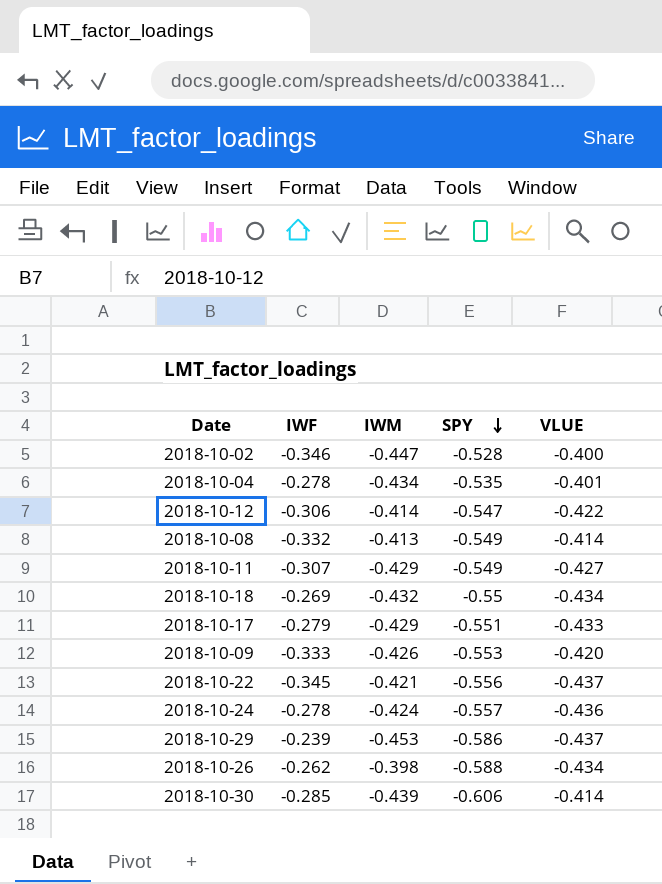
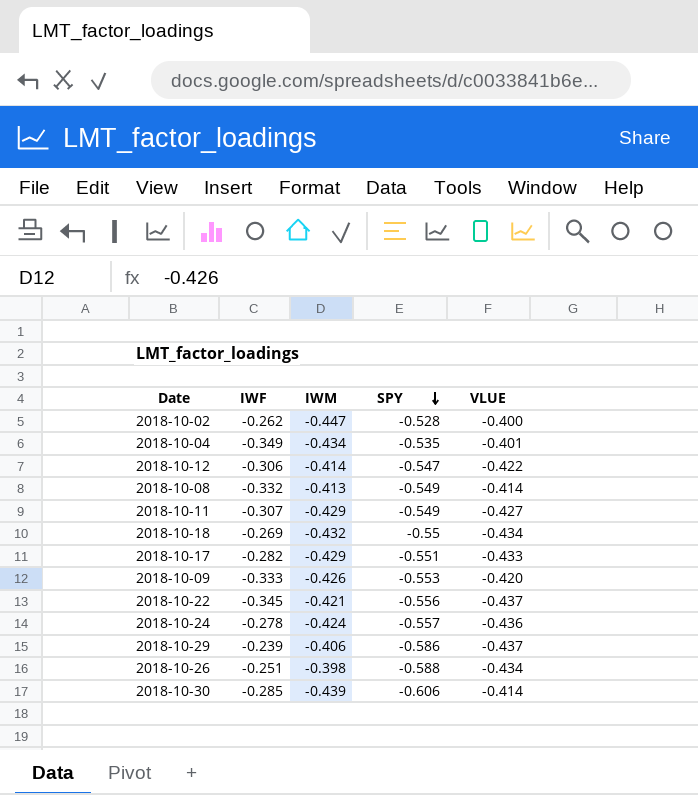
2018-10-02 | IWF: -0.346 -> -0.262
2018-10-04 | IWF: -0.278 -> -0.349
2018-10-17 | IWF: -0.279 -> -0.282
2018-10-29 | IWM: -0.453 -> -0.406
2018-10-26 | IWF: -0.262 -> -0.251

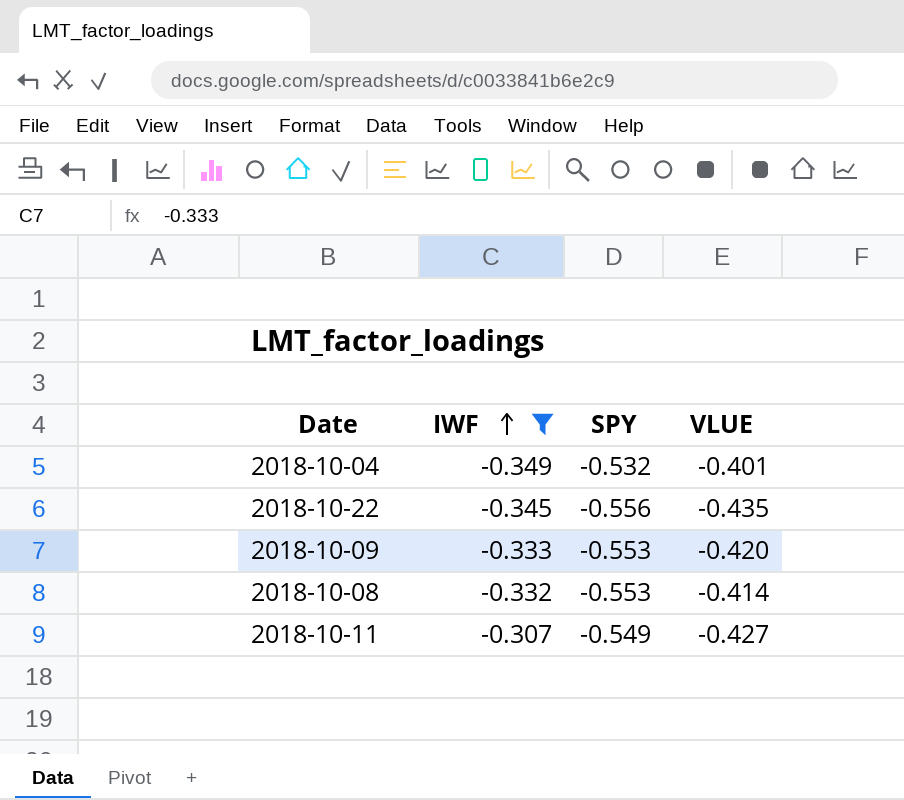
filter: none -> IWF <= -0.307
row order: SPY descending -> IWF ascending
column IWM | position: 3 -> none
2018-10-04 | SPY: -0.535 -> -0.532
2018-10-22 | VLUE: -0.437 -> -0.435
2018-10-08 | SPY: -0.549 -> -0.553

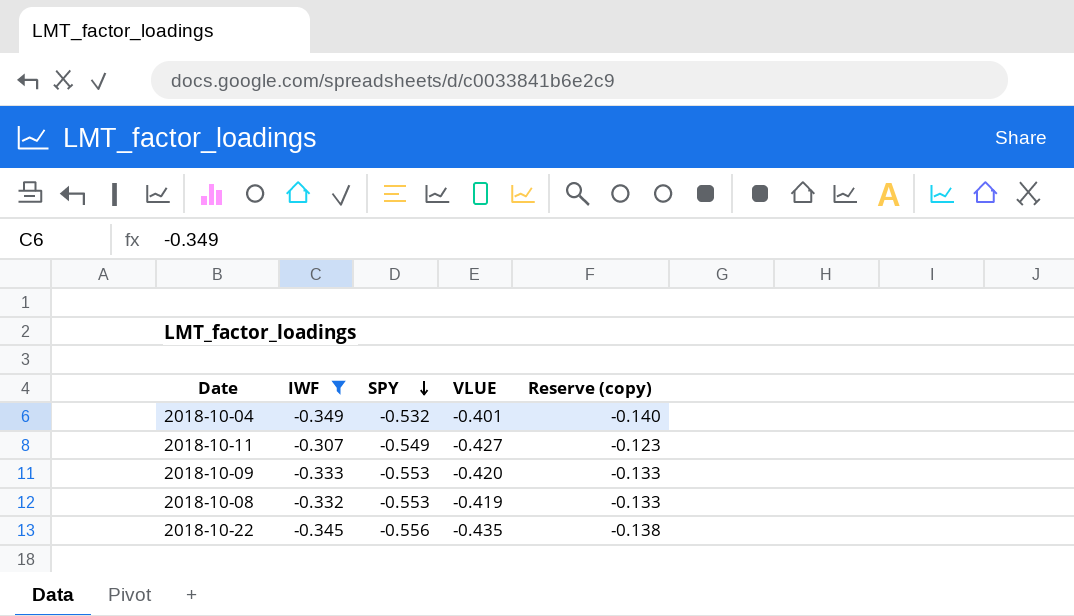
row order: IWF ascending -> SPY descending
column Reserve (copy) | formula: none -> [IWF] * 0.4
2018-10-08 | VLUE: -0.414 -> -0.419

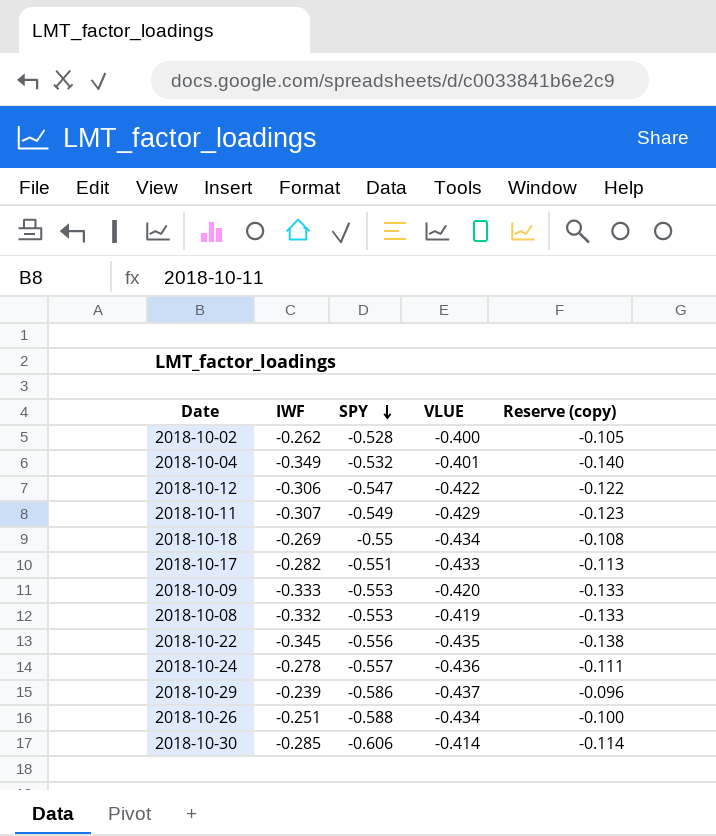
filter: IWF <= -0.307 -> none
2018-10-11 | VLUE: -0.427 -> -0.429

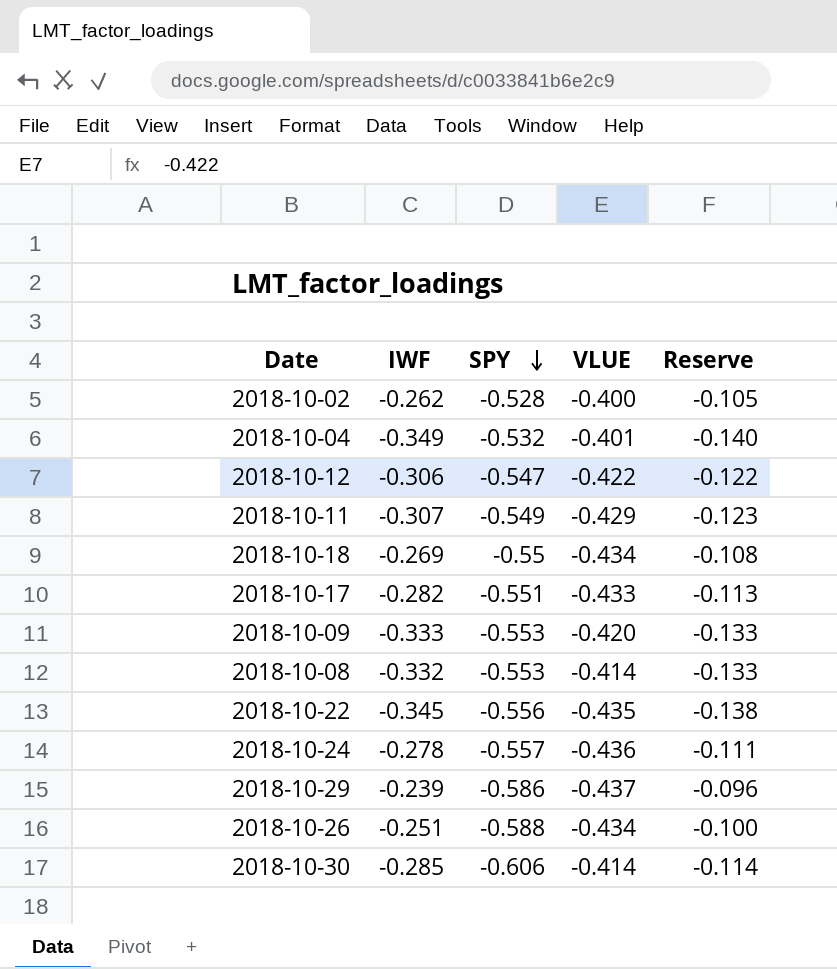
column name: Reserve (copy) -> Reserve
2018-10-08 | VLUE: -0.419 -> -0.414

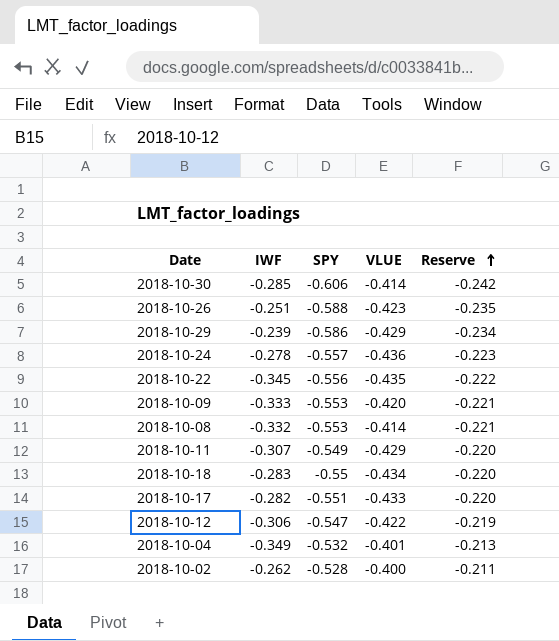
row order: SPY descending -> Reserve ascending
column Reserve | formula: [IWF] * 0.4 -> [SPY] * 0.4
2018-10-26 | VLUE: -0.434 -> -0.423
2018-10-29 | VLUE: -0.437 -> -0.429
2018-10-18 | IWF: -0.269 -> -0.283

